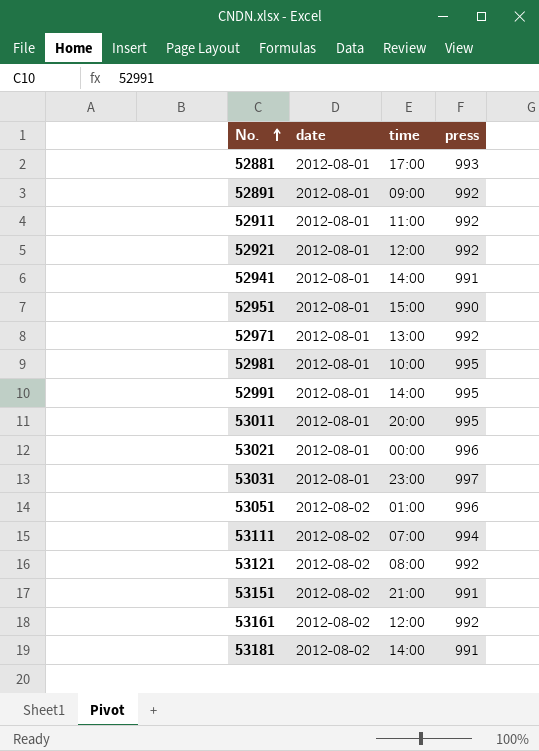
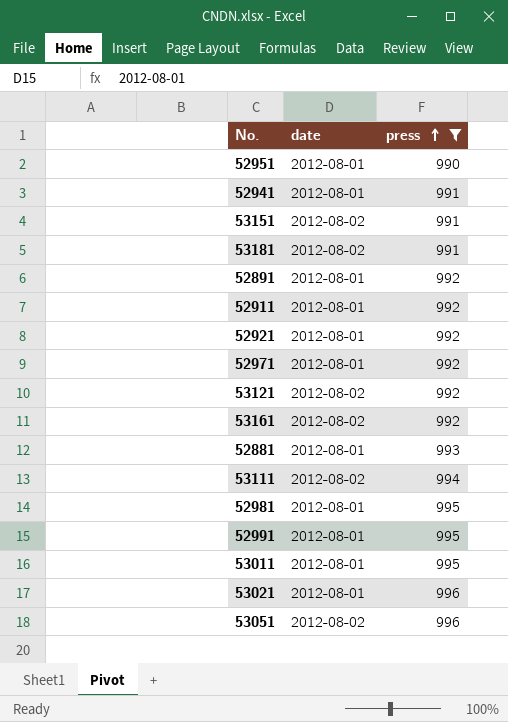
filter: none -> press != 997
row order: No. ascending -> press ascending
column time | position: 3 -> none

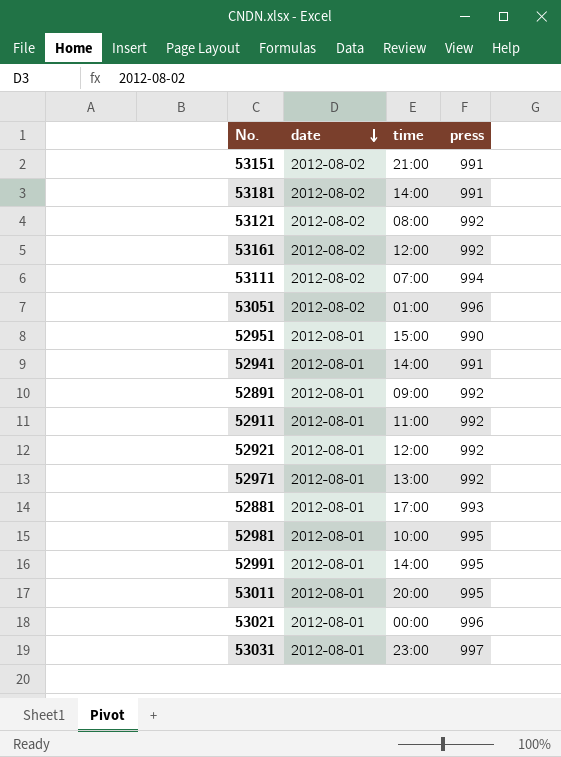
filter: press != 997 -> none
row order: press ascending -> date descending
column time | position: none -> 3

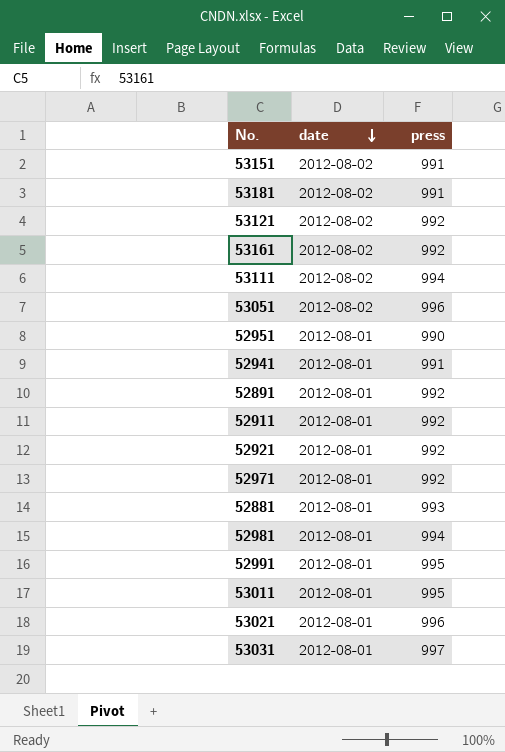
column time | position: 3 -> none
52981 | press: 995 -> 994

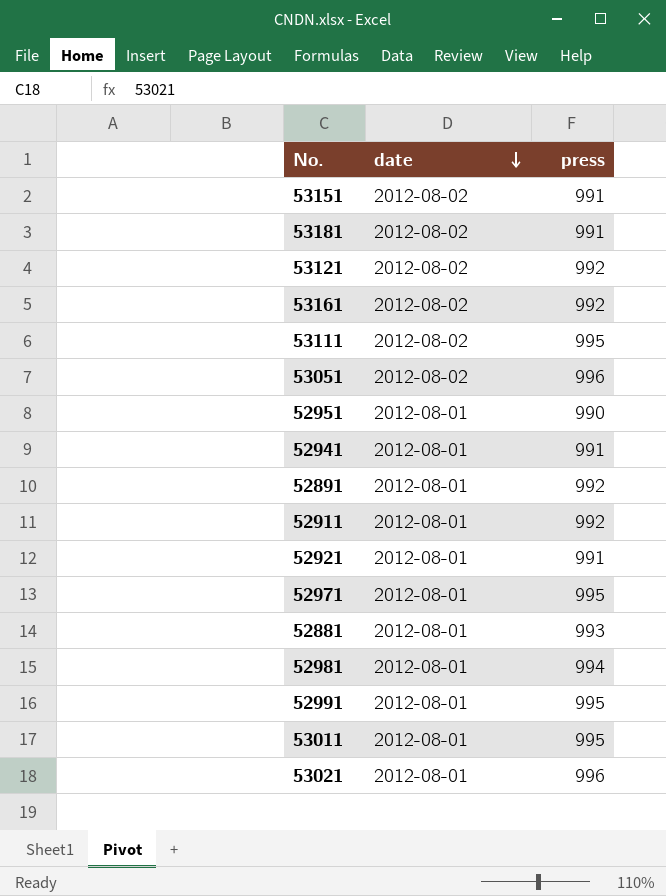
row 53031: 2012-08-01 | 997 -> none
53111 | press: 994 -> 995
52921 | press: 992 -> 991
52971 | press: 992 -> 995

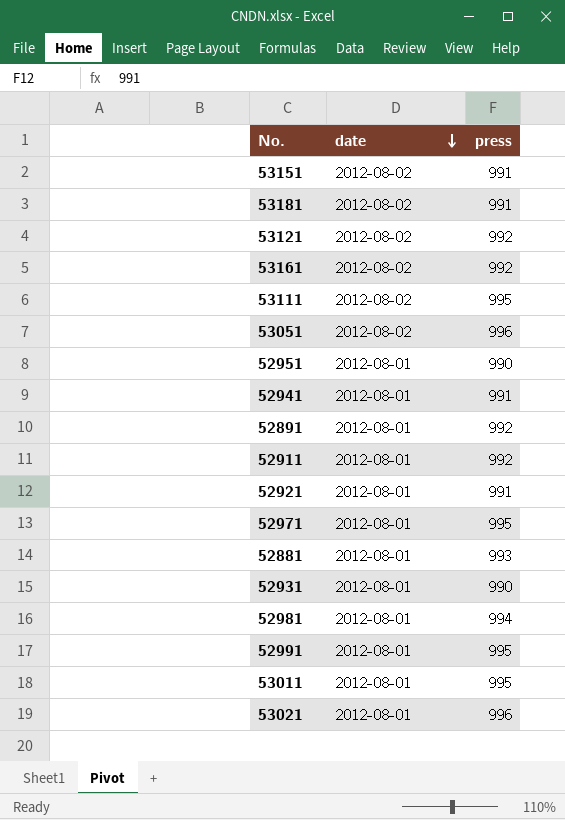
row 52931: none -> 2012-08-01 | 990

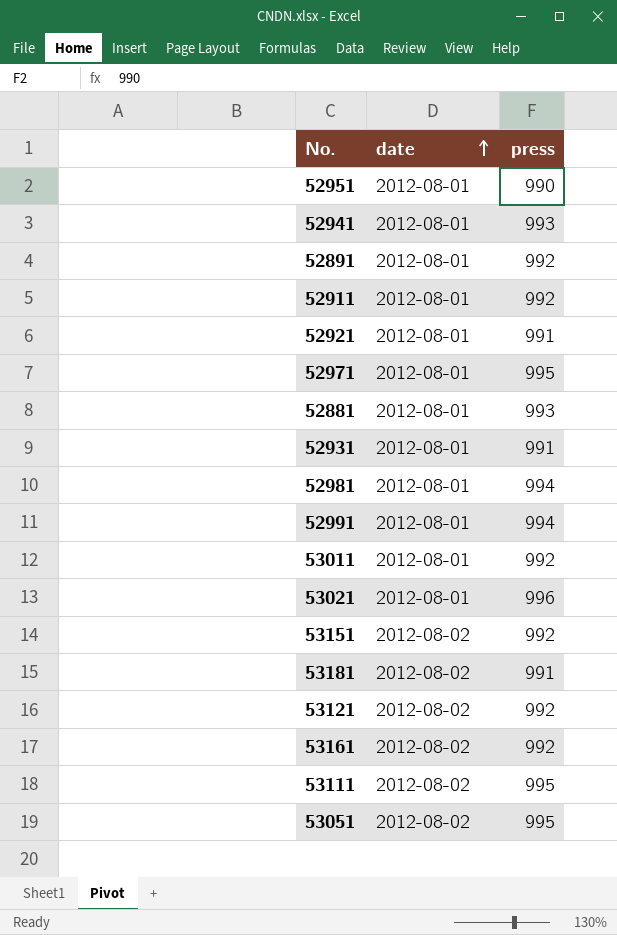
row order: date descending -> date ascending
52941 | press: 991 -> 993
52931 | press: 990 -> 991
52991 | press: 995 -> 994
53011 | press: 995 -> 992
53151 | press: 991 -> 992
53051 | press: 996 -> 995

